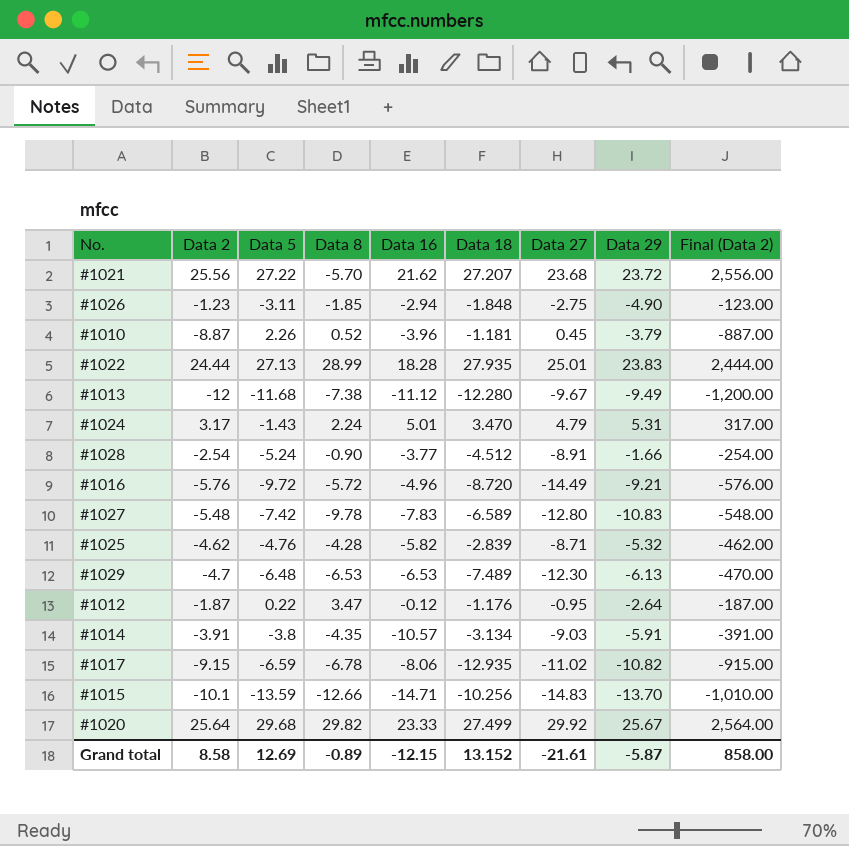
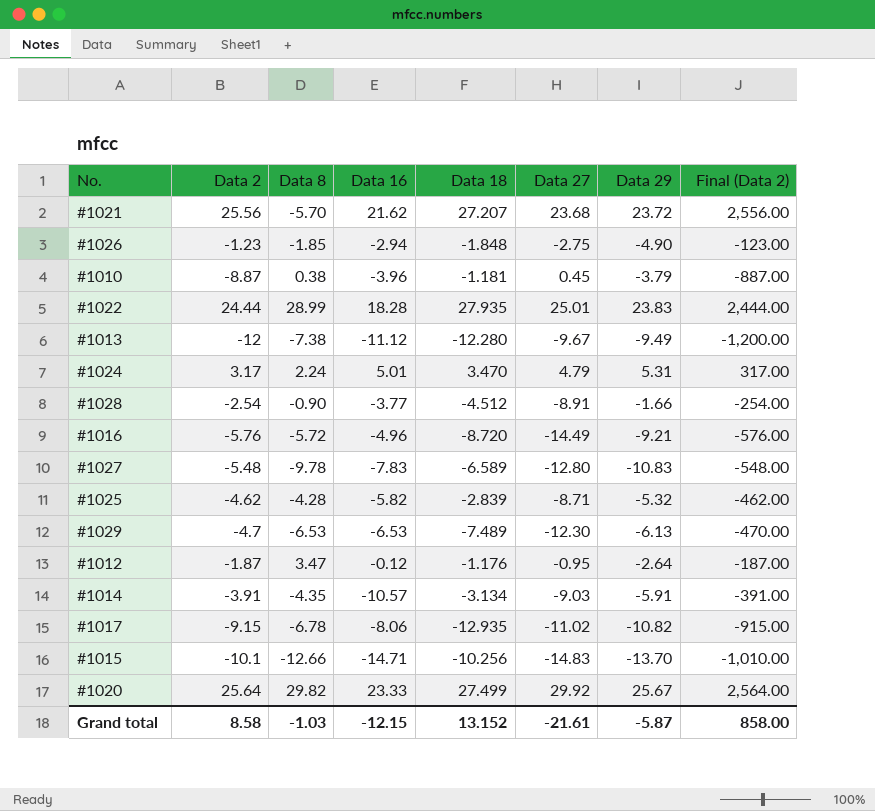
column Data 5 | position: 3 -> none
#1010 | Data 8: 0.52 -> 0.38
Grand total | Data 8: -0.89 -> -1.03

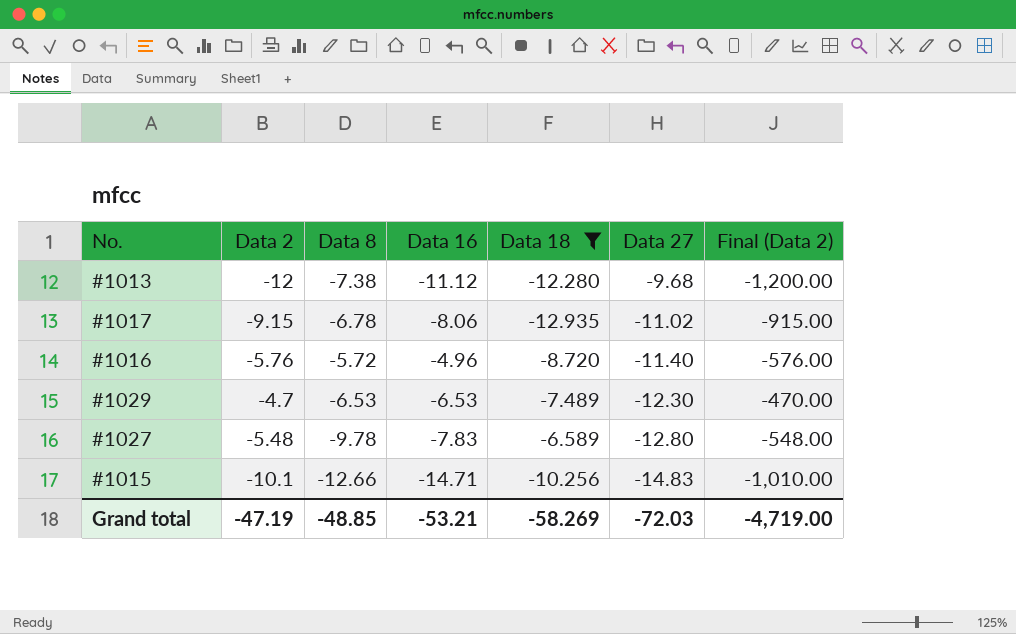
filter: none -> Data 18 <= -6.589
row order: none -> Data 27 descending
column Data 29 | position: 7 -> none
#1013 | Data 27: -9.67 -> -9.68
#1016 | Data 27: -14.49 -> -11.40
Grand total | Data 2: 8.58 -> -47.19
Grand total | Data 8: -1.03 -> -48.85
Grand total | Data 16: -12.15 -> -53.21
Grand total | Data 18: 13.152 -> -58.269
Grand total | Data 27: -21.61 -> -72.03
Grand total | Final (Data 2): 858.00 -> -4,719.00

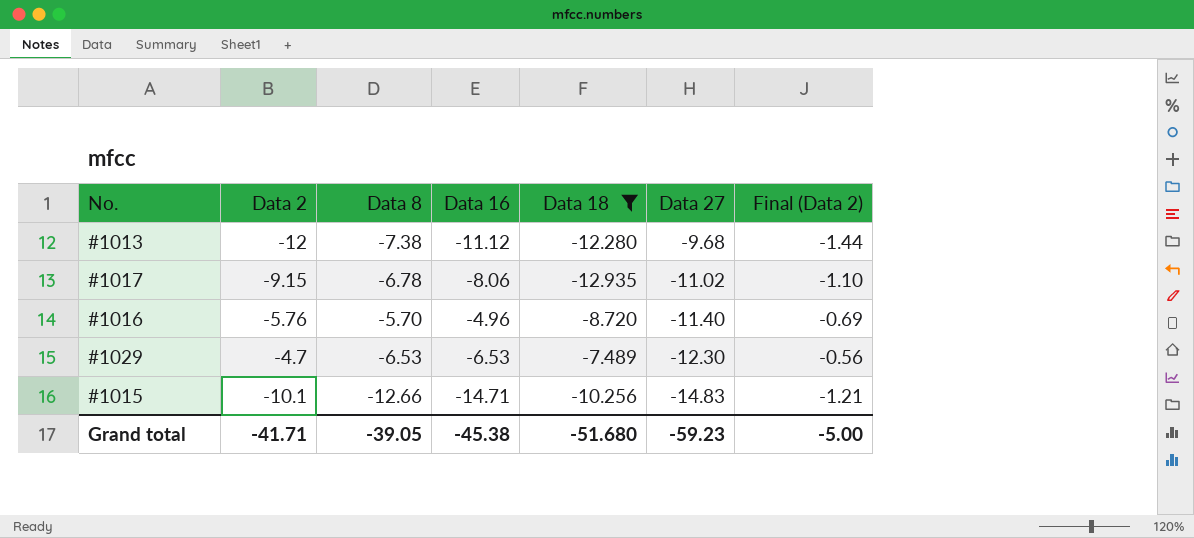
column Final (Data 2) | formula: [Data 2] * 100 -> [Data 2] * 0.12
row #1027: -5.48 | -9.78 | -7.83 | -6.589 | -12.80 | -548.00 -> none
#1016 | Data 8: -5.72 -> -5.70
Grand total | Data 2: -47.19 -> -41.71
Grand total | Data 8: -48.85 -> -39.05
Grand total | Data 16: -53.21 -> -45.38
Grand total | Data 18: -58.269 -> -51.680
Grand total | Data 27: -72.03 -> -59.23
Grand total | Final (Data 2): -4,719.00 -> -5.00

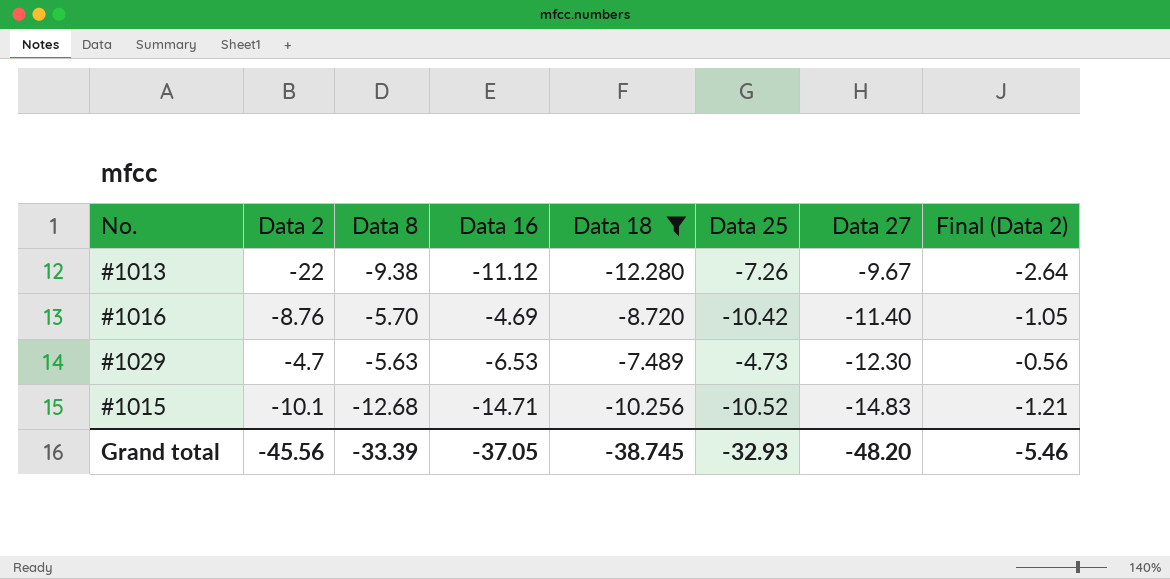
column Data 25 | position: none -> 6
row #1017: -9.15 | -6.78 | -8.06 | -12.935 | -11.02 | -1.10 -> none
#1013 | Data 2: -12 -> -22
#1013 | Data 8: -7.38 -> -9.38
#1013 | Data 27: -9.68 -> -9.67
#1013 | Final (Data 2): -1.44 -> -2.64
#1016 | Data 2: -5.76 -> -8.76
#1016 | Data 16: -4.96 -> -4.69
#1016 | Final (Data 2): -0.69 -> -1.05
#1029 | Data 8: -6.53 -> -5.63
#1015 | Data 8: -12.66 -> -12.68
Grand total | Data 2: -41.71 -> -45.56
Grand total | Data 8: -39.05 -> -33.39
Grand total | Data 16: -45.38 -> -37.05
Grand total | Data 18: -51.680 -> -38.745
Grand total | Data 27: -59.23 -> -48.20
Grand total | Final (Data 2): -5.00 -> -5.46

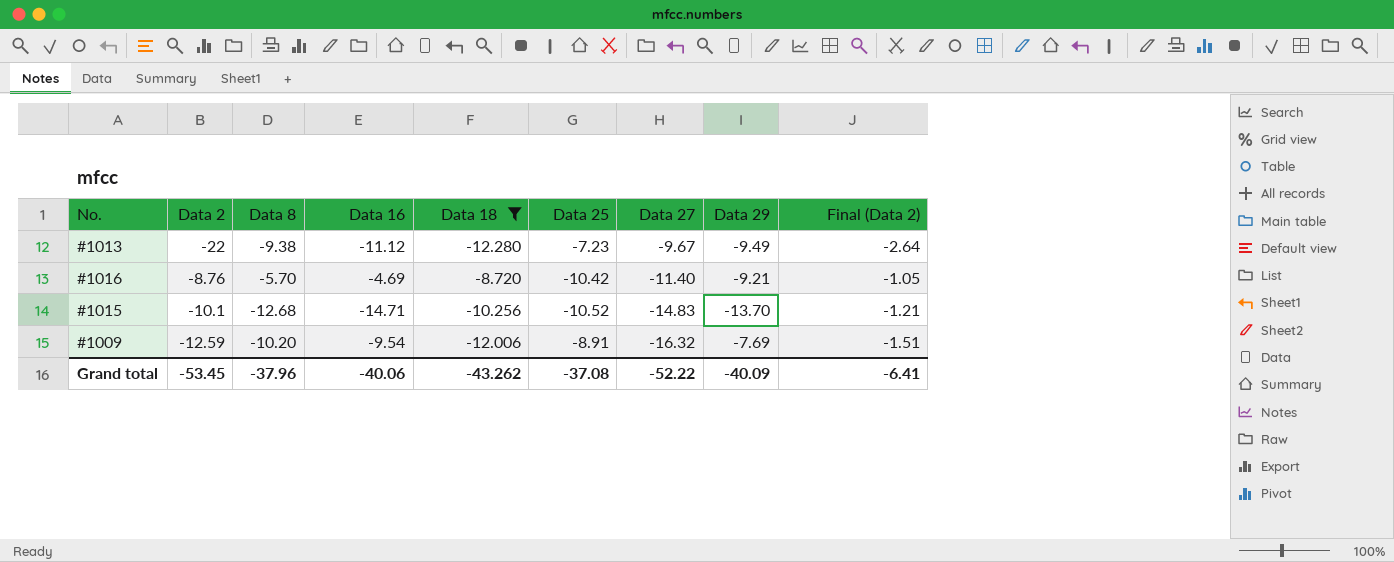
column Data 29 | position: none -> 8
row #1029: -4.7 | -5.63 | -6.53 | -7.489 | -4.73 | -12.30 | -0.56 -> none
#1013 | Data 25: -7.26 -> -7.23
row #1009: none -> -12.59 | -10.20 | -9.54 | -12.006 | -8.91 | -16.32 | -7.69 | -1.51
Grand total | Data 2: -45.56 -> -53.45
Grand total | Data 8: -33.39 -> -37.96
Grand total | Data 16: -37.05 -> -40.06
Grand total | Data 18: -38.745 -> -43.262
Grand total | Data 25: -32.93 -> -37.08
Grand total | Data 27: -48.20 -> -52.22
Grand total | Final (Data 2): -5.46 -> -6.41

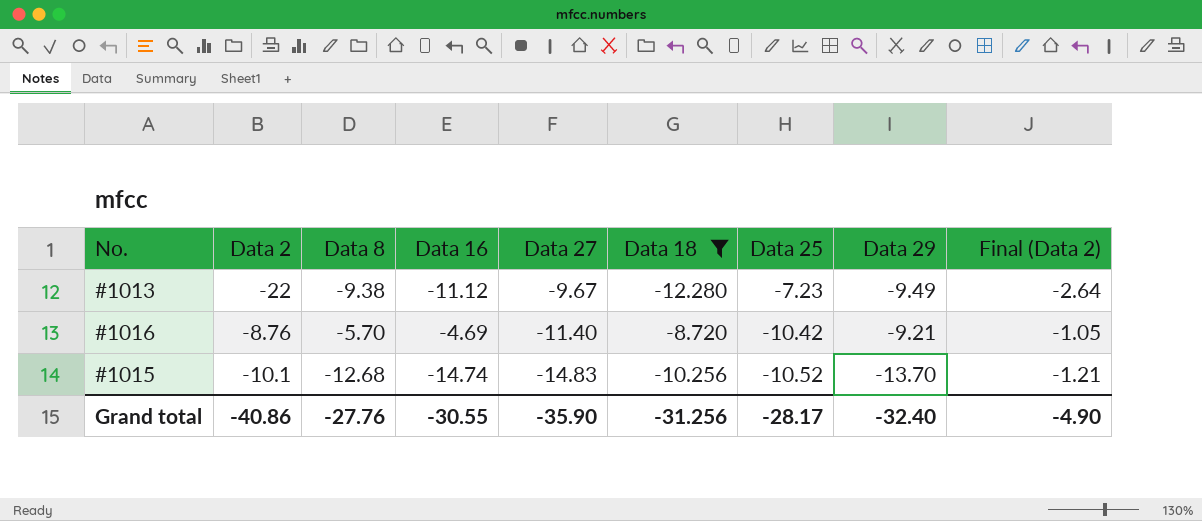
column Data 27 | position: 7 -> 5
row #1009: -12.59 | -10.20 | -9.54 | -12.006 | -8.91 | -16.32 | -7.69 | -1.51 -> none
#1015 | Data 16: -14.71 -> -14.74
Grand total | Data 2: -53.45 -> -40.86
Grand total | Data 8: -37.96 -> -27.76
Grand total | Data 16: -40.06 -> -30.55
Grand total | Data 27: -52.22 -> -35.90
Grand total | Data 18: -43.262 -> -31.256
Grand total | Data 25: -37.08 -> -28.17
Grand total | Data 29: -40.09 -> -32.40
Grand total | Final (Data 2): -6.41 -> -4.90

